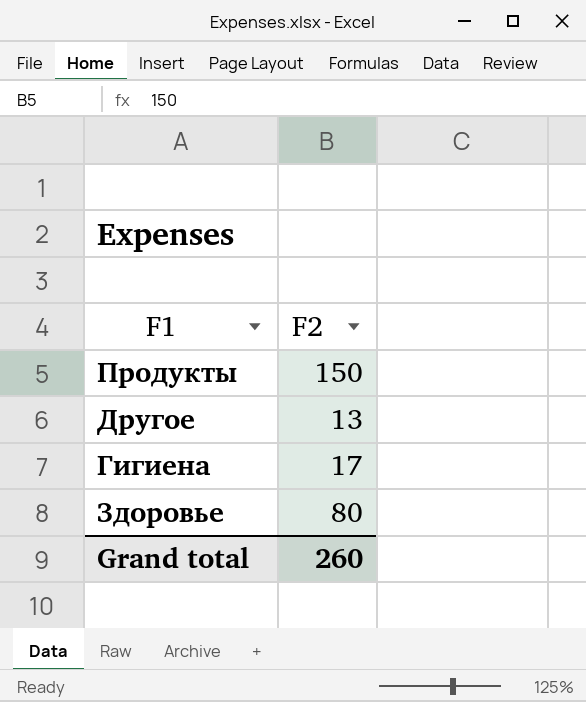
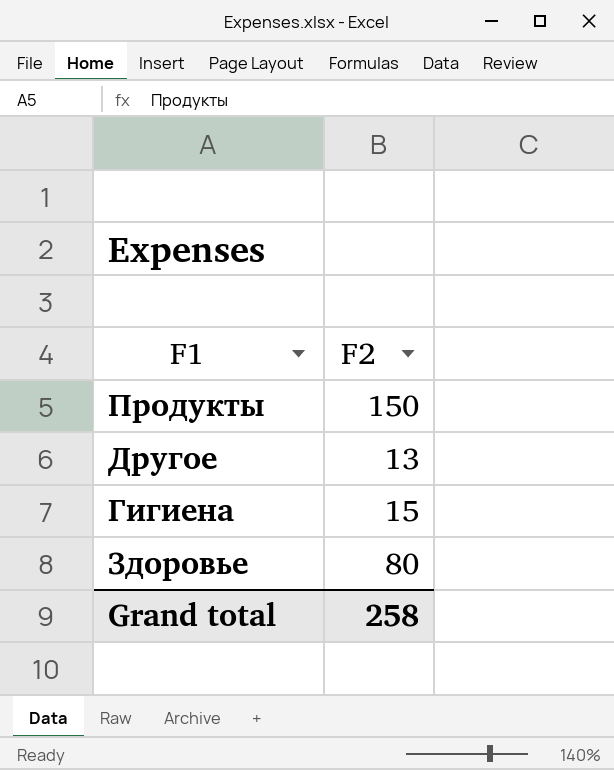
Гигиена | F2: 17 -> 15
Grand total | F2: 260 -> 258

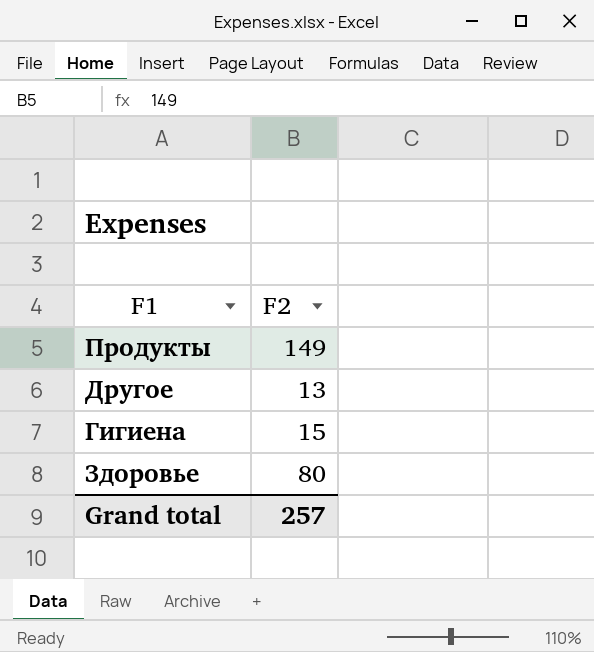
Продукты | F2: 150 -> 149
Grand total | F2: 258 -> 257

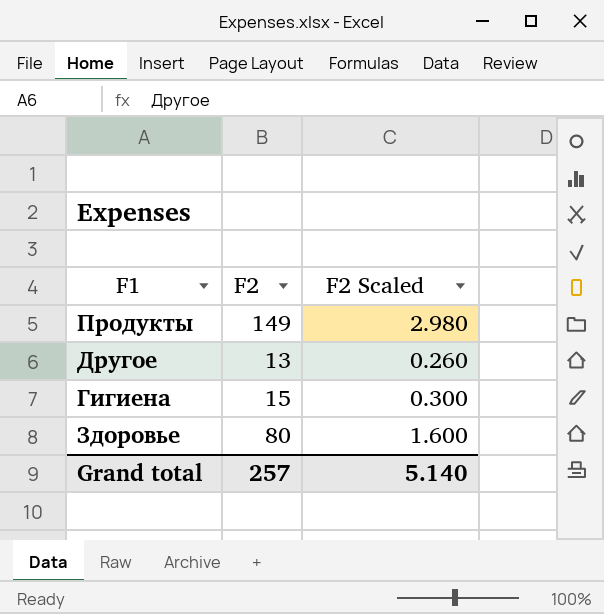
column F2 Scaled | formula: none -> [F2] * 0.02

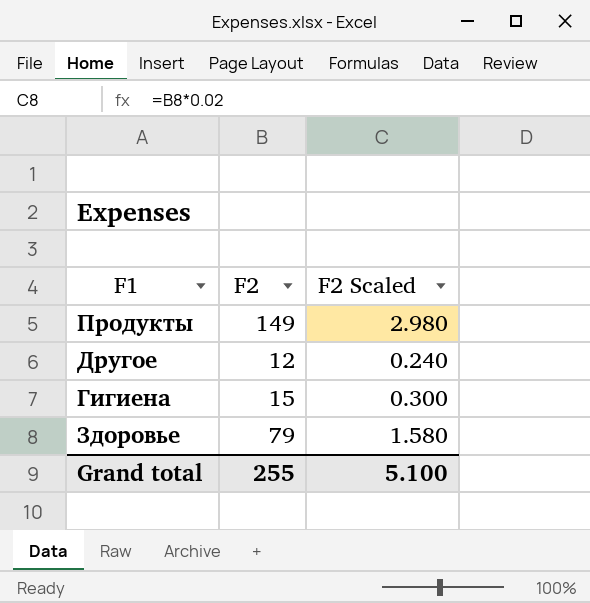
Другое | F2: 13 -> 12
Другое | F2 Scaled: 0.260 -> 0.240
Здоровье | F2: 80 -> 79
Здоровье | F2 Scaled: 1.600 -> 1.580
Grand total | F2: 257 -> 255
Grand total | F2 Scaled: 5.140 -> 5.100

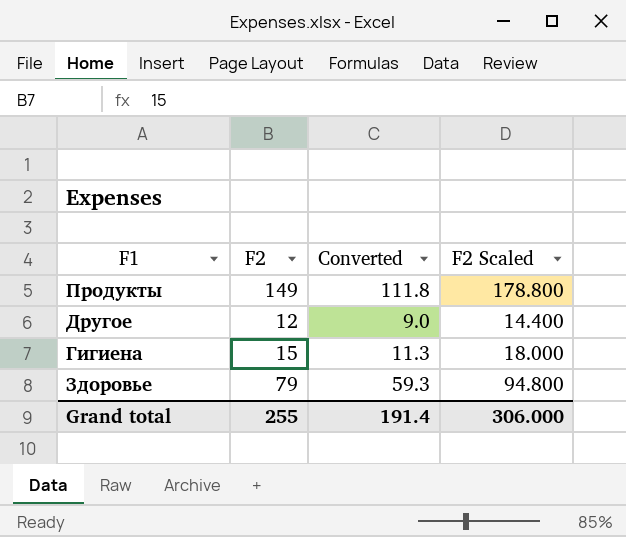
column Converted | formula: none -> [F2] * 0.75
column F2 Scaled | formula: [F2] * 0.02 -> [F2] * 1.2
Grand total | F2 Scaled: 5.100 -> 306.000

